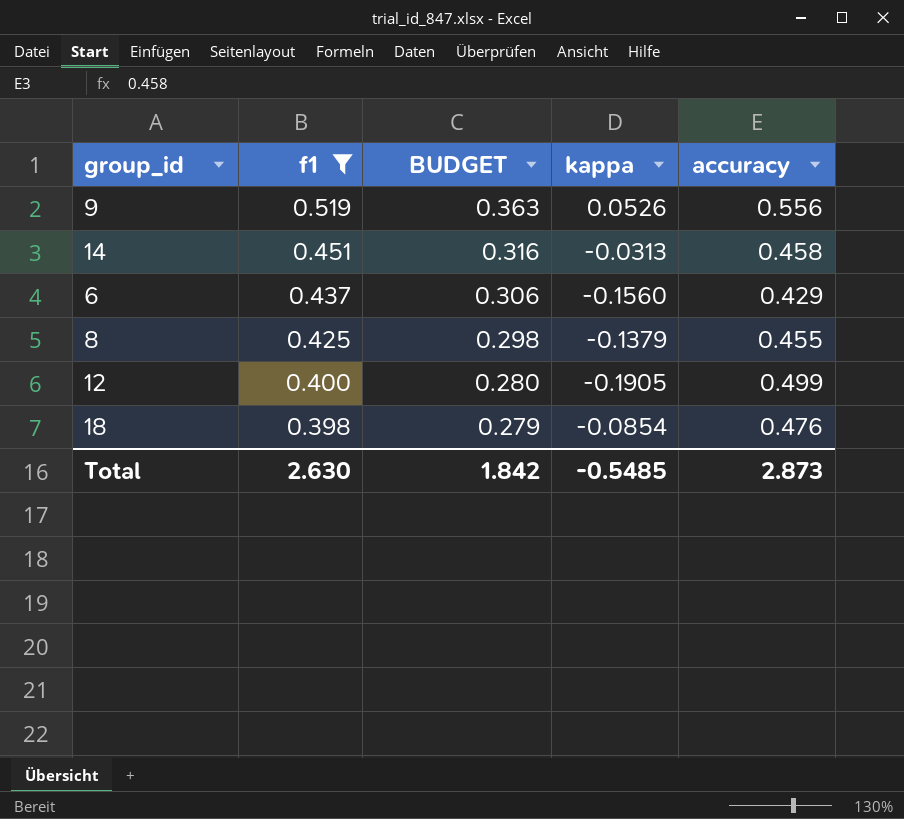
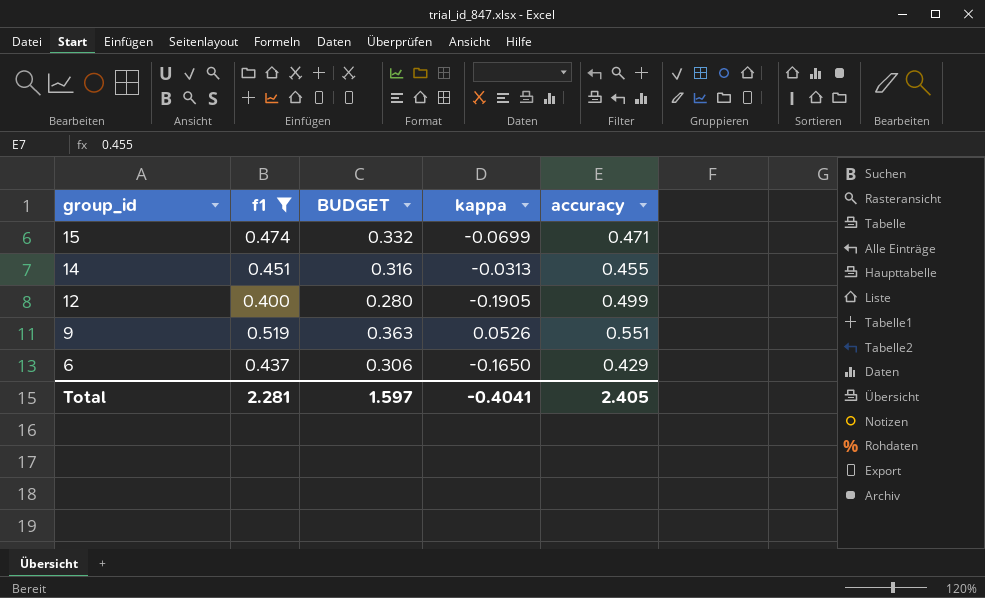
row order: f1 descending -> group_id descending
row 8: 0.425 | 0.298 | -0.1379 | 0.455 -> none
row 18: 0.398 | 0.279 | -0.0854 | 0.476 -> none
row 15: none -> 0.474 | 0.332 | -0.0699 | 0.471
14 | accuracy: 0.458 -> 0.455
9 | accuracy: 0.556 -> 0.551
6 | kappa: -0.1560 -> -0.1650
Total | f1: 2.630 -> 2.281
Total | BUDGET: 1.842 -> 1.597
Total | kappa: -0.5485 -> -0.4041
Total | accuracy: 2.873 -> 2.405

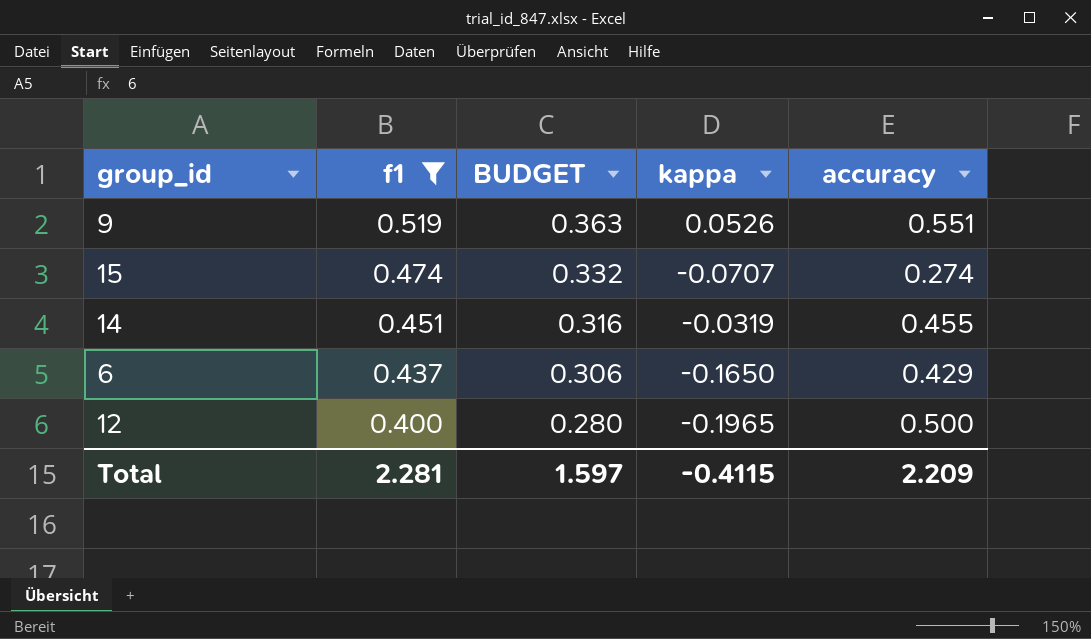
row order: group_id descending -> f1 descending
15 | kappa: -0.0699 -> -0.0707
15 | accuracy: 0.471 -> 0.274
14 | kappa: -0.0313 -> -0.0319
12 | kappa: -0.1905 -> -0.1965
12 | accuracy: 0.499 -> 0.500
Total | kappa: -0.4041 -> -0.4115
Total | accuracy: 2.405 -> 2.209

